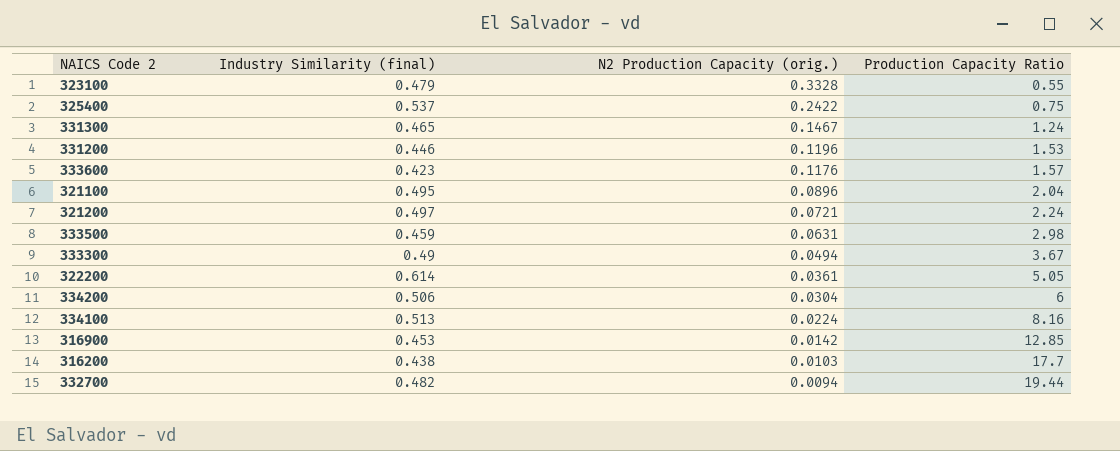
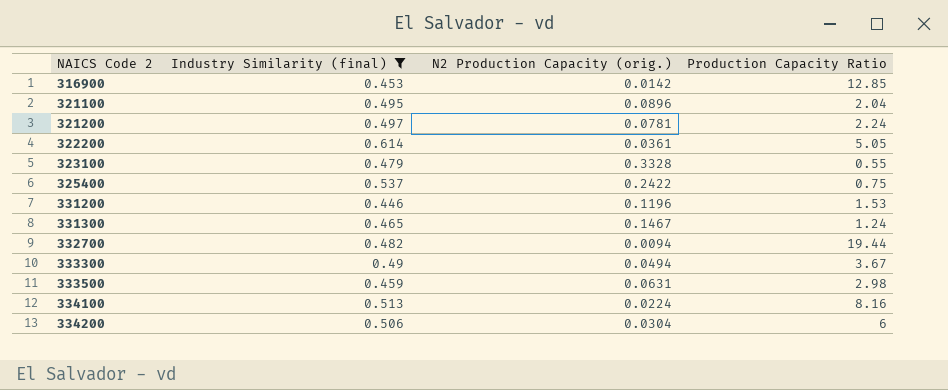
filter: none -> Industry Similarity (final) >= 0.446
row order: N2 Production Capacity (orig.) descending -> NAICS Code 2 ascending
321200 | N2 Production Capacity (orig.): 0.0721 -> 0.0781

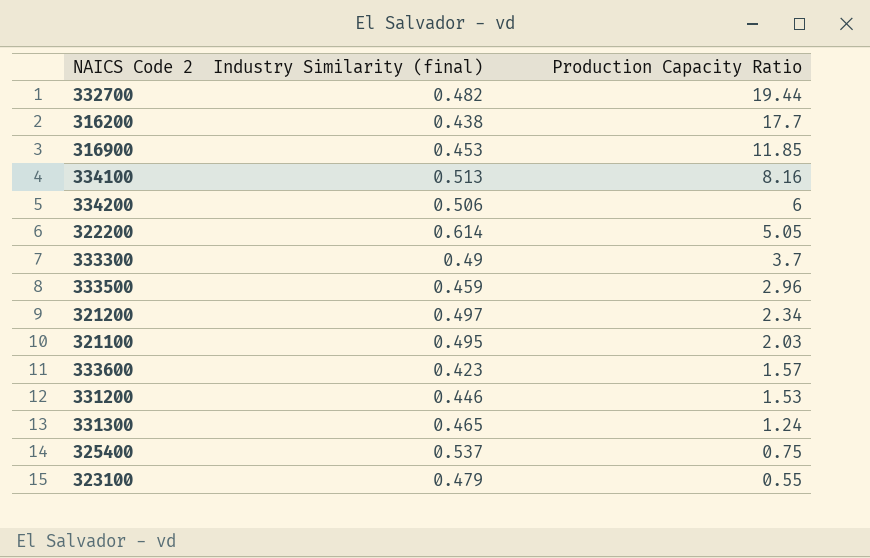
filter: Industry Similarity (final) >= 0.446 -> none
row order: NAICS Code 2 ascending -> Production Capacity Ratio descending
column N2 Production Capacity (orig.) | position: 3 -> none
316900 | Production Capacity Ratio: 12.85 -> 11.85
333300 | Production Capacity Ratio: 3.67 -> 3.7
333500 | Production Capacity Ratio: 2.98 -> 2.96
321200 | Production Capacity Ratio: 2.24 -> 2.34
321100 | Production Capacity Ratio: 2.04 -> 2.03

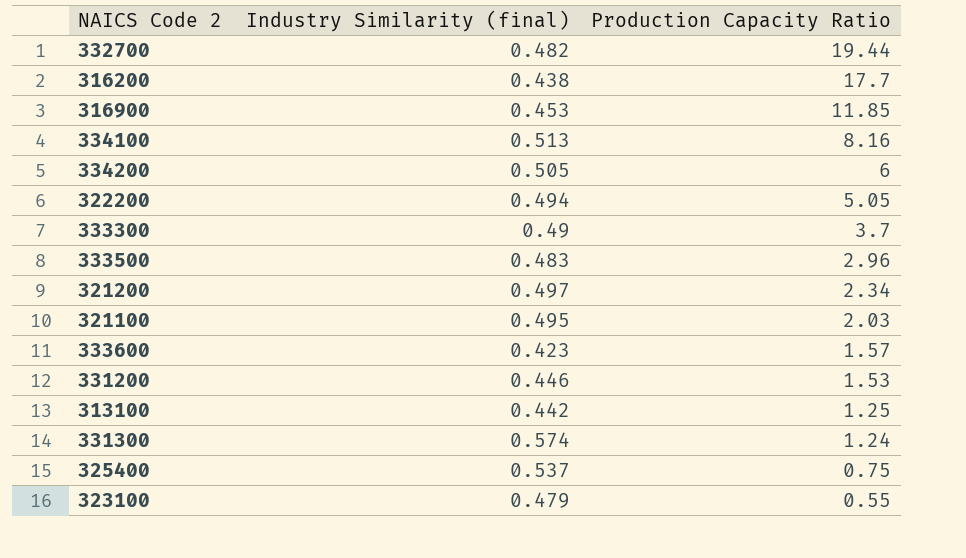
334200 | Industry Similarity (final): 0.506 -> 0.505
322200 | Industry Similarity (final): 0.614 -> 0.494
333500 | Industry Similarity (final): 0.459 -> 0.483
row 313100: none -> 0.442 | 1.25
331300 | Industry Similarity (final): 0.465 -> 0.574

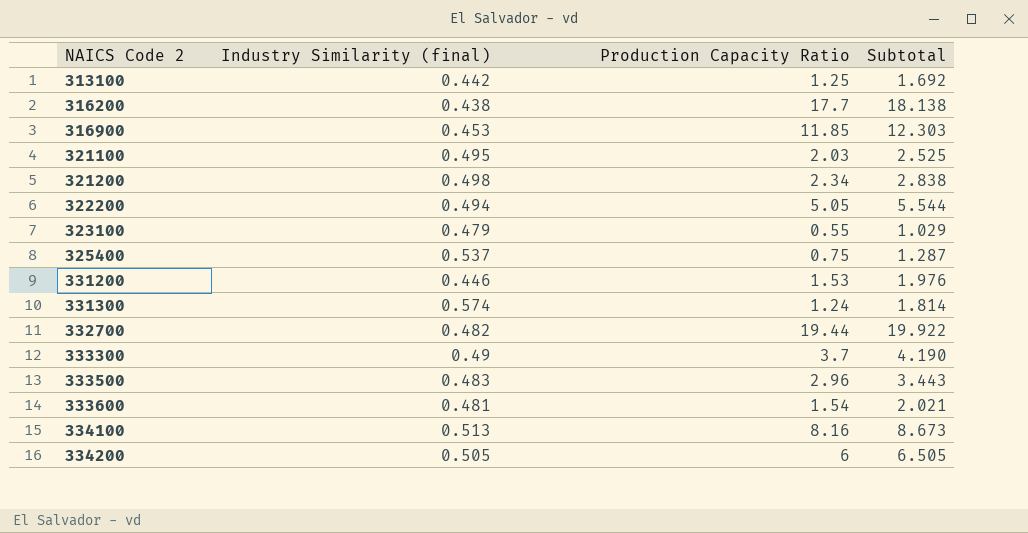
row order: Production Capacity Ratio descending -> NAICS Code 2 ascending
column Subtotal | formula: none -> [Industry Similarity (final)] + [Production Capacity Ratio]
321200 | Industry Similarity (final): 0.497 -> 0.498
333600 | Industry Similarity (final): 0.423 -> 0.481
333600 | Production Capacity Ratio: 1.57 -> 1.54

